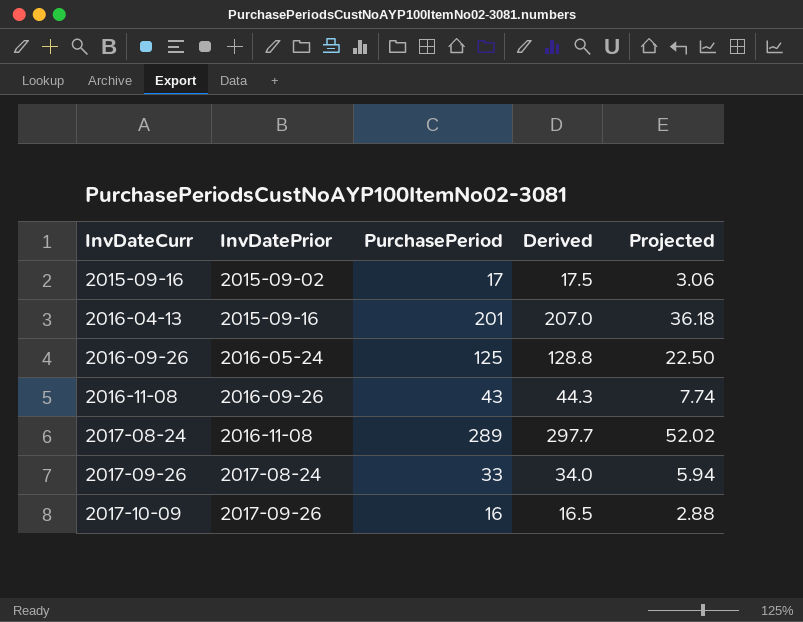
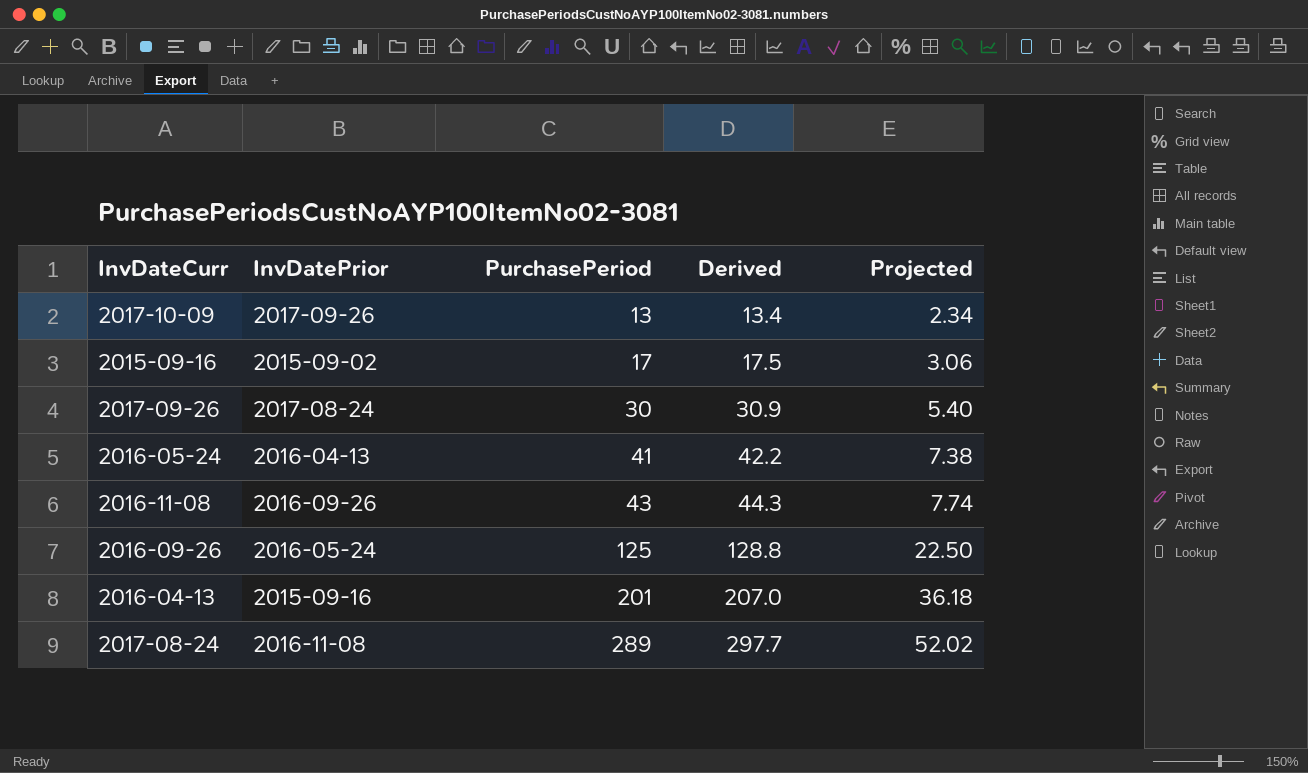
row order: InvDateCurr ascending -> PurchasePeriod ascending
2017-10-09 | PurchasePeriod: 16 -> 13
2017-10-09 | Derived: 16.5 -> 13.4
2017-10-09 | Projected: 2.88 -> 2.34
2017-09-26 | PurchasePeriod: 33 -> 30
2017-09-26 | Derived: 34.0 -> 30.9
2017-09-26 | Projected: 5.94 -> 5.40
row 2016-05-24: none -> 2016-04-13 | 41 | 42.2 | 7.38

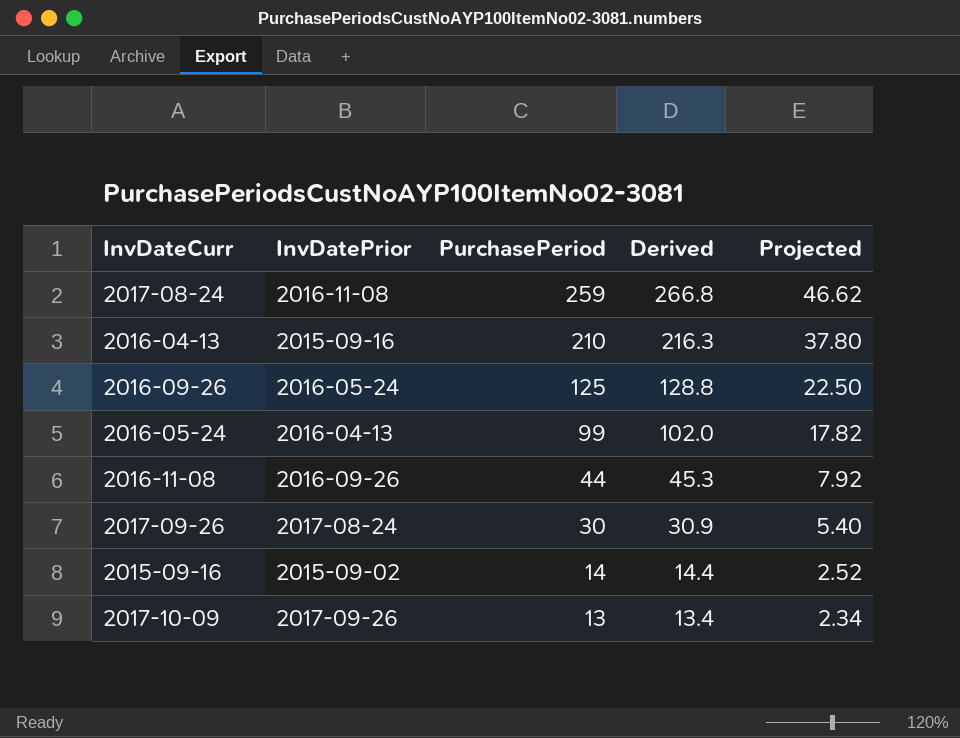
row order: PurchasePeriod ascending -> PurchasePeriod descending
2017-08-24 | PurchasePeriod: 289 -> 259
2017-08-24 | Derived: 297.7 -> 266.8
2017-08-24 | Projected: 52.02 -> 46.62
2016-04-13 | PurchasePeriod: 201 -> 210
2016-04-13 | Derived: 207.0 -> 216.3
2016-04-13 | Projected: 36.18 -> 37.80
2016-05-24 | PurchasePeriod: 41 -> 99
2016-05-24 | Derived: 42.2 -> 102.0
2016-05-24 | Projected: 7.38 -> 17.82
2016-11-08 | PurchasePeriod: 43 -> 44
2016-11-08 | Derived: 44.3 -> 45.3
2016-11-08 | Projected: 7.74 -> 7.92
2015-09-16 | PurchasePeriod: 17 -> 14
2015-09-16 | Derived: 17.5 -> 14.4
2015-09-16 | Projected: 3.06 -> 2.52

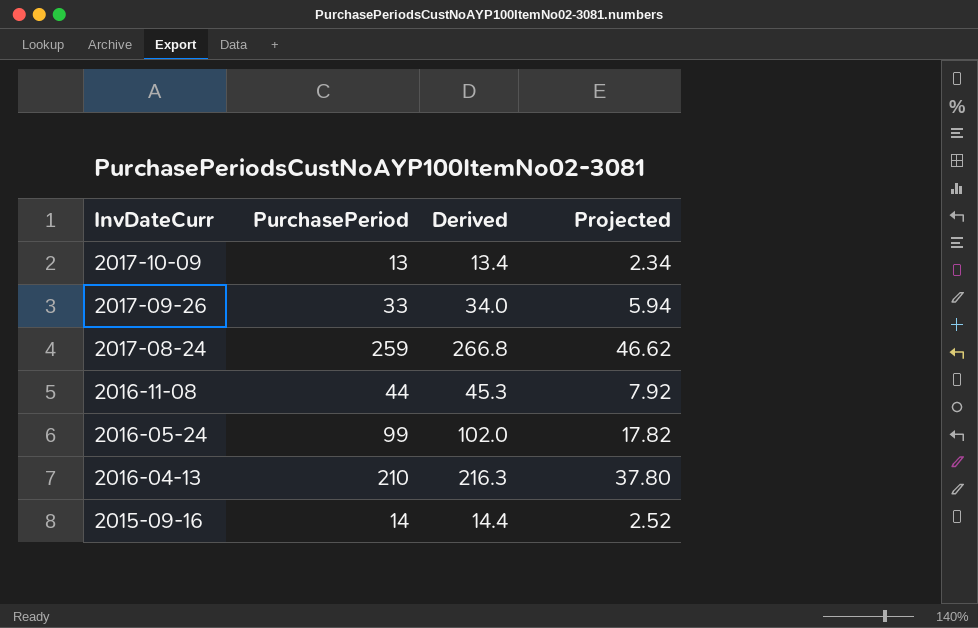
row order: PurchasePeriod descending -> InvDateCurr descending
column InvDatePrior | position: 2 -> none
row 2016-09-26: 2016-05-24 | 125 | 128.8 | 22.50 -> none
2017-09-26 | PurchasePeriod: 30 -> 33
2017-09-26 | Derived: 30.9 -> 34.0
2017-09-26 | Projected: 5.40 -> 5.94

